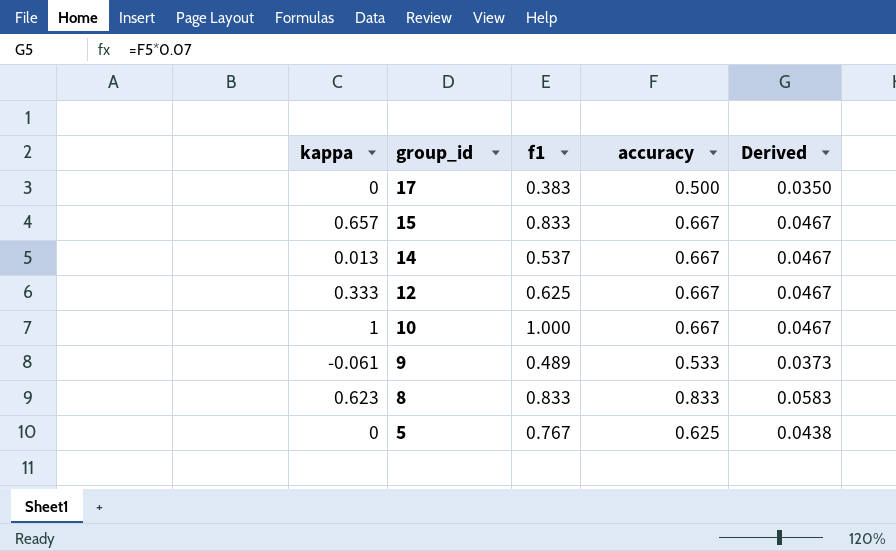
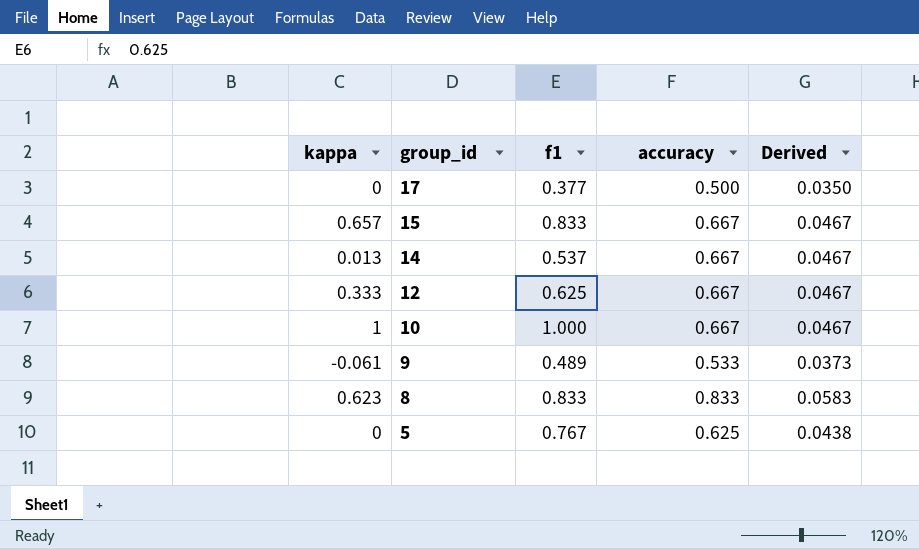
17 | f1: 0.383 -> 0.377

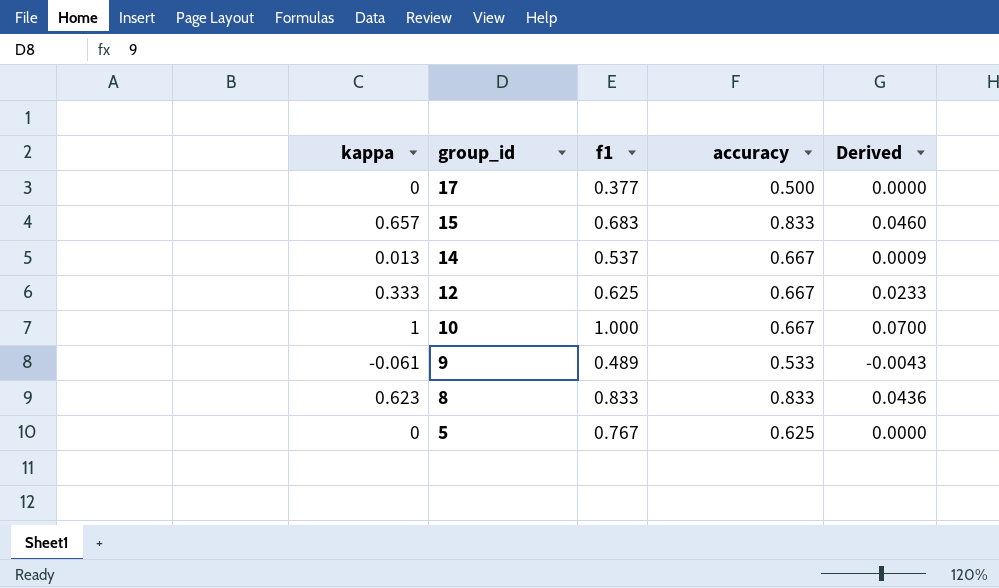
column Derived | formula: [accuracy] * 0.07 -> [kappa] * 0.07
15 | f1: 0.833 -> 0.683
15 | accuracy: 0.667 -> 0.833

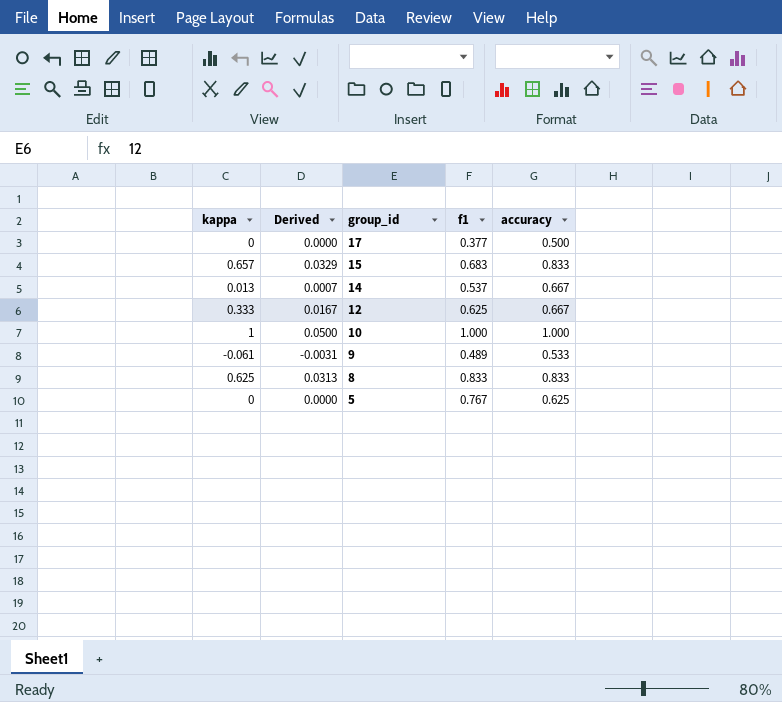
column Derived | formula: [kappa] * 0.07 -> [kappa] * 0.05
column Derived | position: 5 -> 2
10 | accuracy: 0.667 -> 1.000
8 | kappa: 0.623 -> 0.625

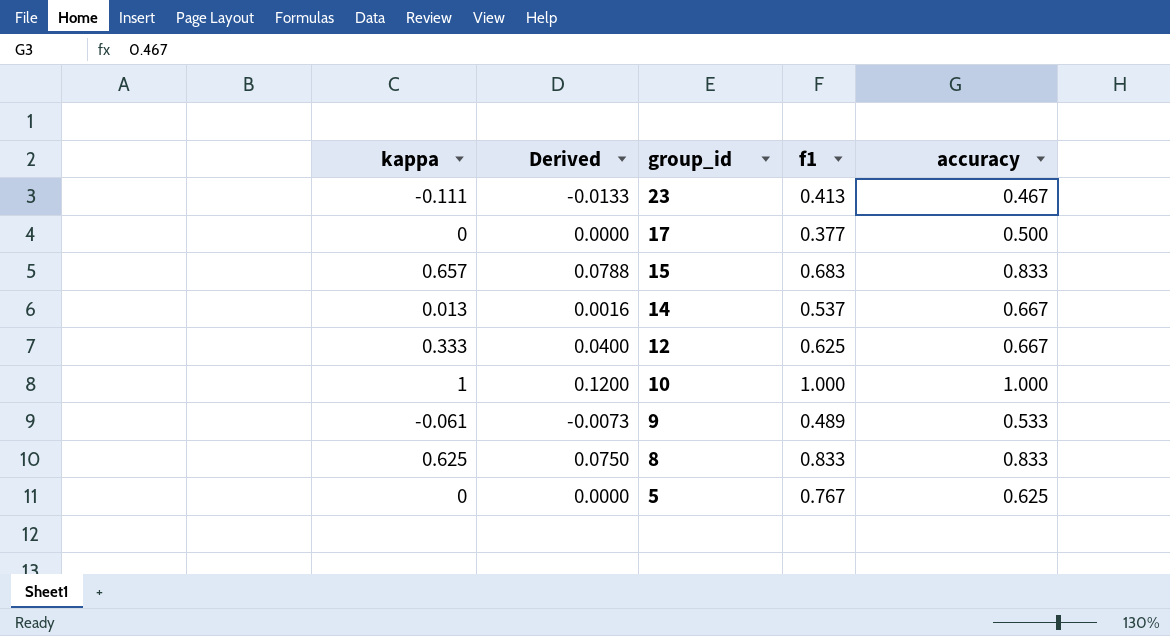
column Derived | formula: [kappa] * 0.05 -> [kappa] * 0.12
row 23: none -> -0.111 | -0.0133 | 0.413 | 0.467

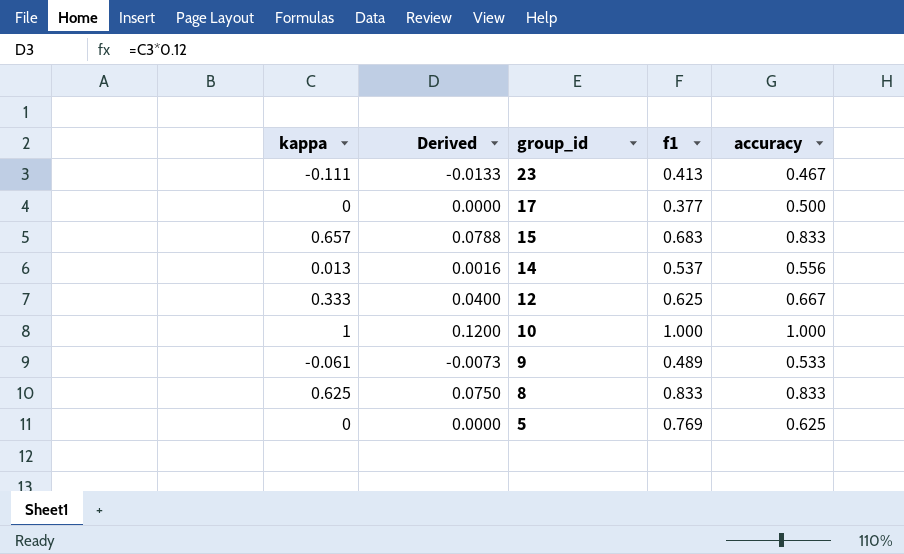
14 | accuracy: 0.667 -> 0.556
5 | f1: 0.767 -> 0.769

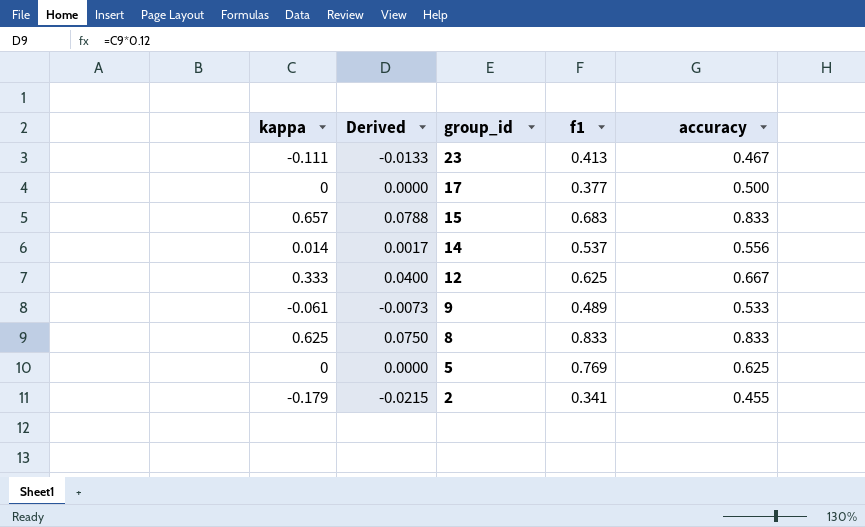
row 10: 1 | 0.1200 | 1.000 | 1.000 -> none
14 | kappa: 0.013 -> 0.014
14 | Derived: 0.0016 -> 0.0017
row 2: none -> -0.179 | -0.0215 | 0.341 | 0.455

